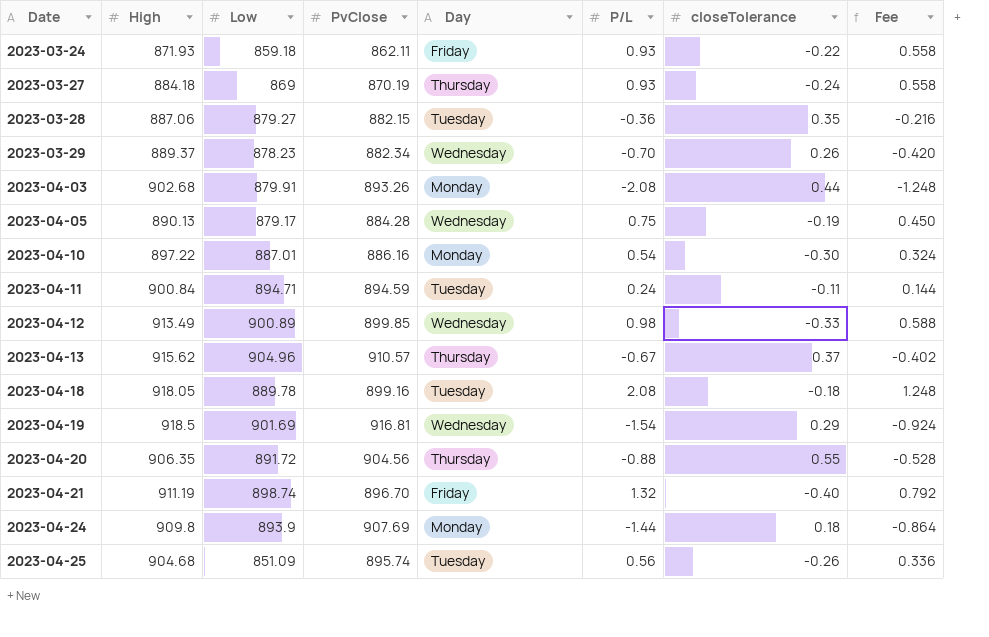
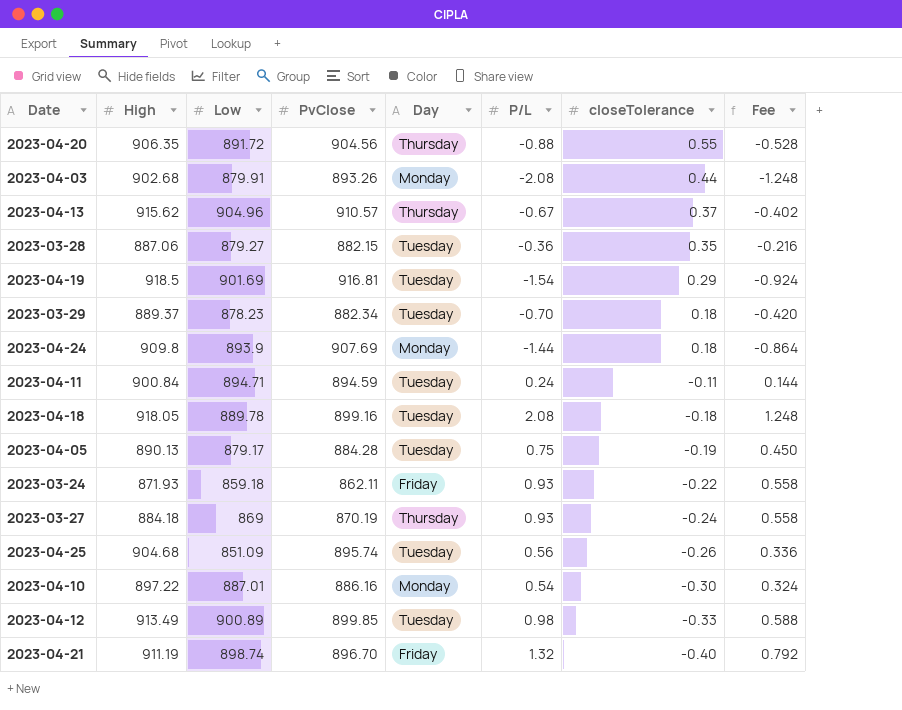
row order: Date ascending -> closeTolerance descending
2023-04-19 | Day: Wednesday -> Tuesday
2023-03-29 | Day: Wednesday -> Tuesday
2023-03-29 | closeTolerance: 0.26 -> 0.18
2023-04-05 | Day: Wednesday -> Tuesday
2023-04-12 | Day: Wednesday -> Tuesday

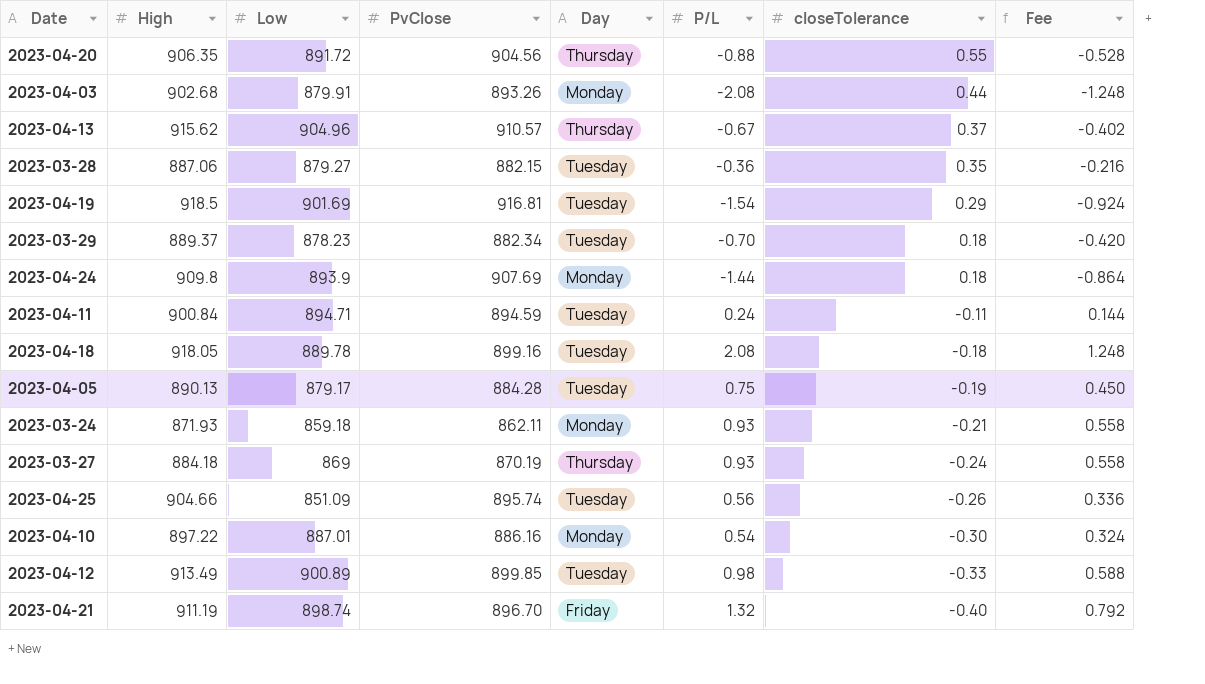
2023-03-24 | Day: Friday -> Monday
2023-03-24 | closeTolerance: -0.22 -> -0.21
2023-04-25 | High: 904.68 -> 904.66

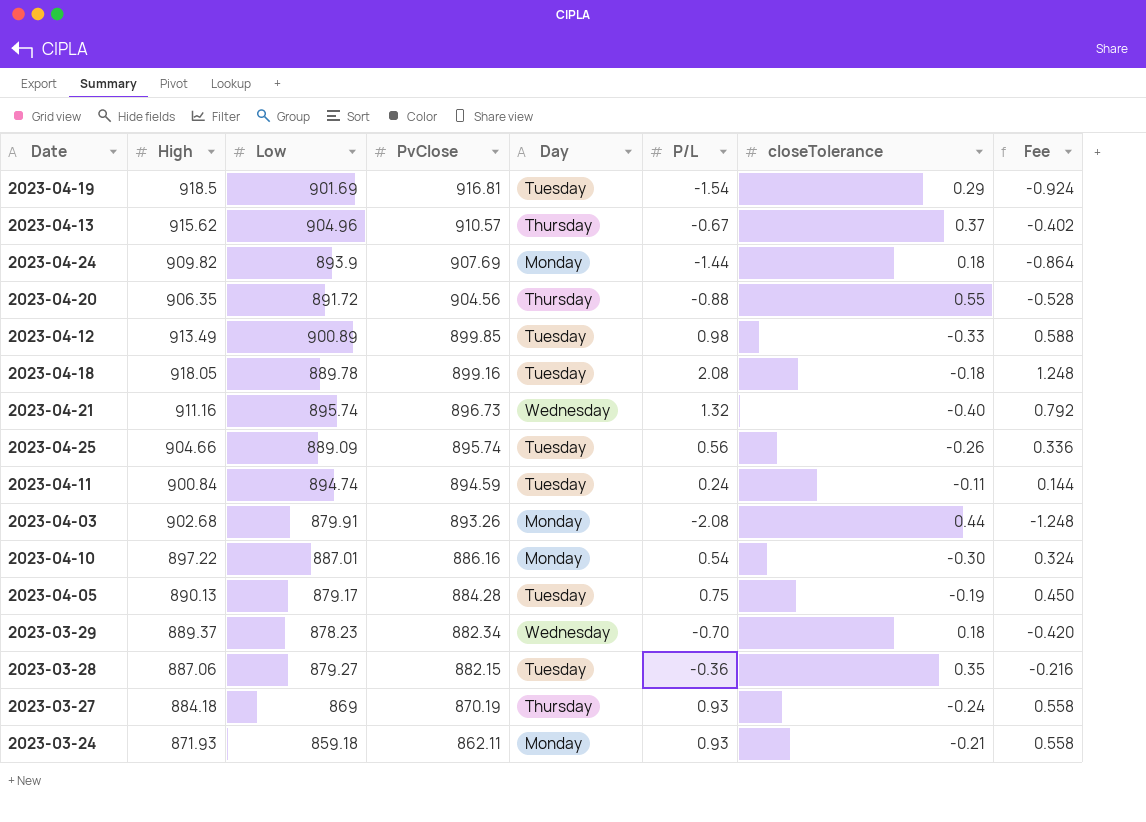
row order: closeTolerance descending -> PvClose descending
2023-04-24 | High: 909.8 -> 909.82
2023-04-21 | High: 911.19 -> 911.16
2023-04-21 | Low: 898.74 -> 895.74
2023-04-21 | PvClose: 896.70 -> 896.73
2023-04-21 | Day: Friday -> Wednesday
2023-04-25 | Low: 851.09 -> 889.09
2023-04-11 | Low: 894.71 -> 894.74
2023-03-29 | Day: Tuesday -> Wednesday

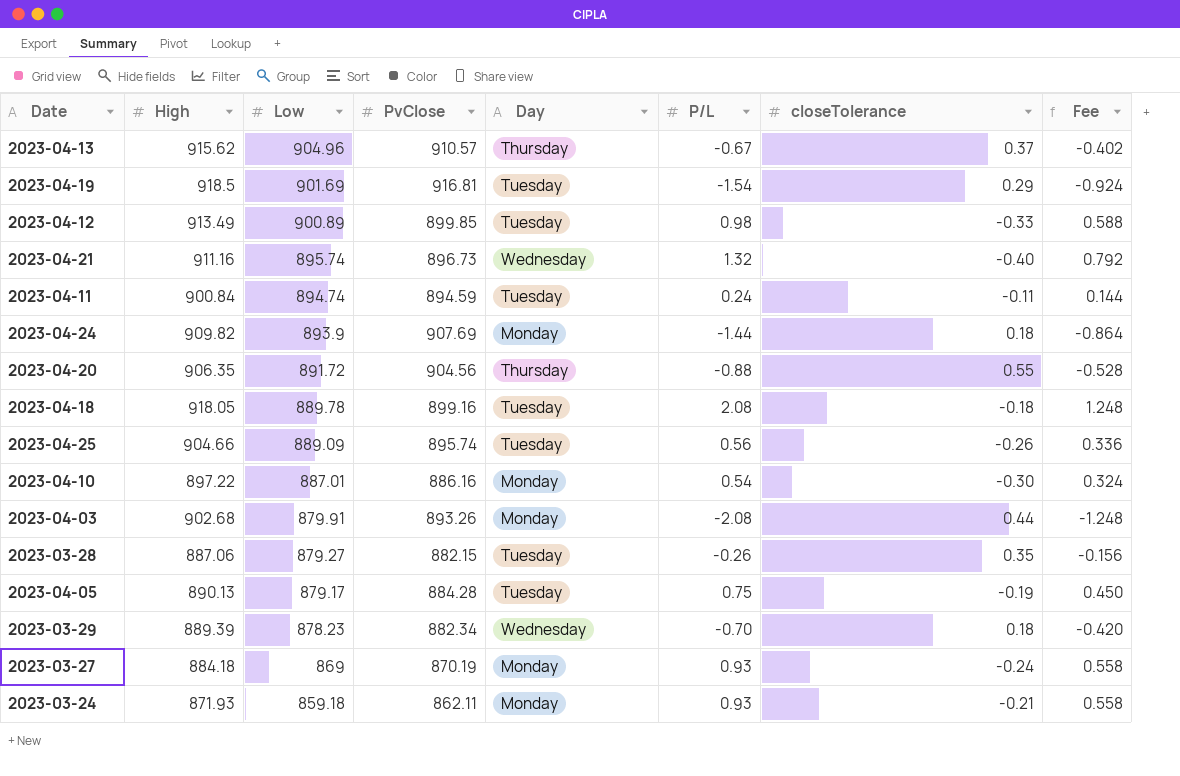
row order: PvClose descending -> Low descending
2023-03-28 | P/L: -0.36 -> -0.26
2023-03-28 | Fee: -0.216 -> -0.156
2023-03-29 | High: 889.37 -> 889.39
2023-03-27 | Day: Thursday -> Monday

